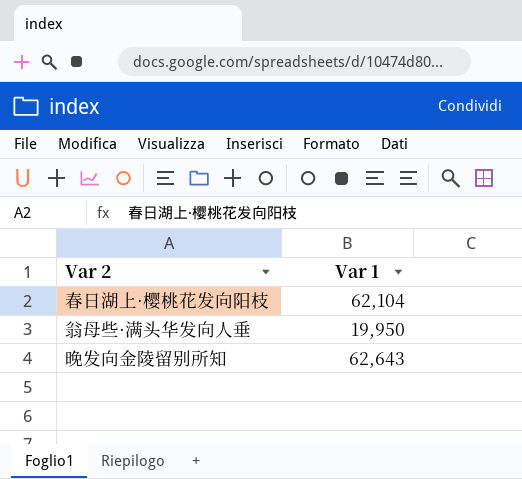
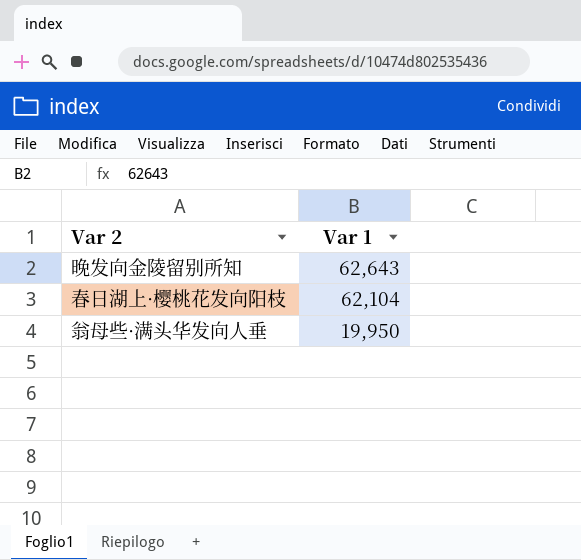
row order: none -> Var 1 descending

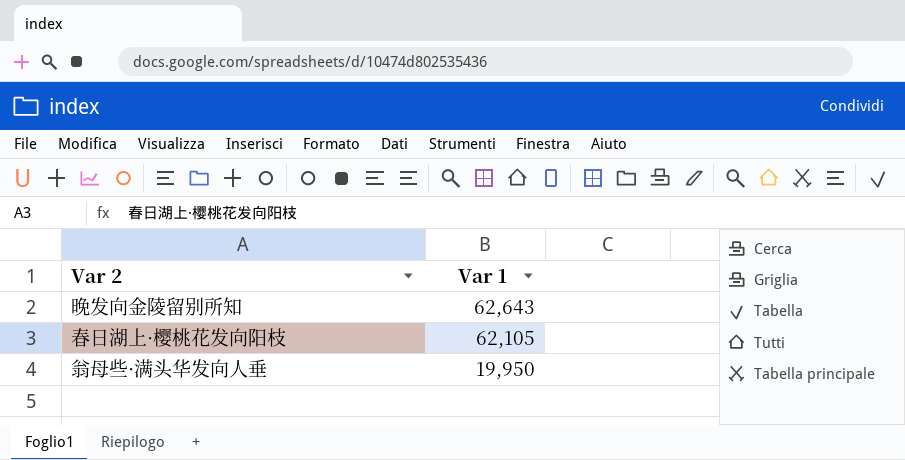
春日湖上·樱桃花发向阳枝 | Var 1: 62,104 -> 62,105

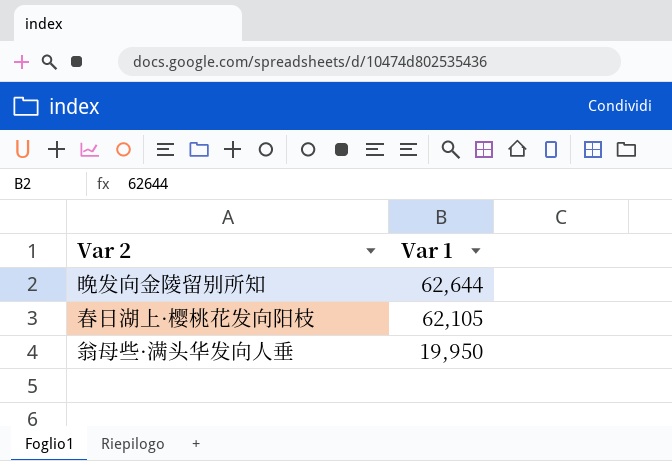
晚发向金陵留别所知 | Var 1: 62,643 -> 62,644

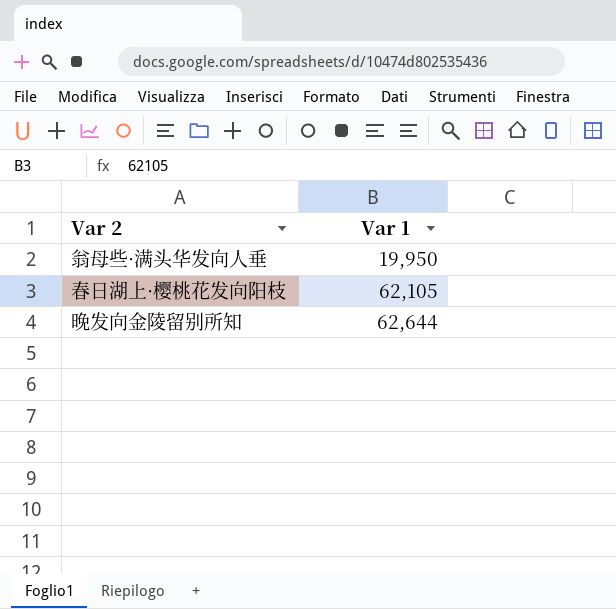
row order: Var 1 descending -> Var 1 ascending

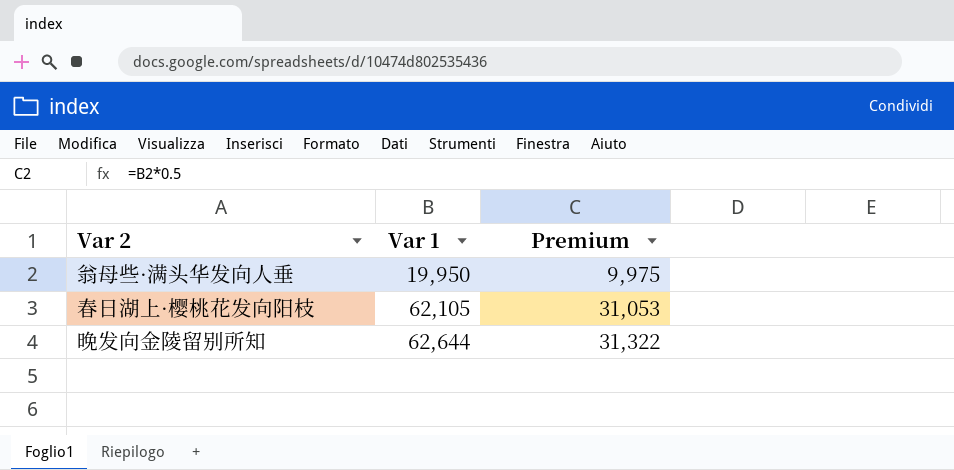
column Premium | formula: none -> [Var 1] * 0.5

